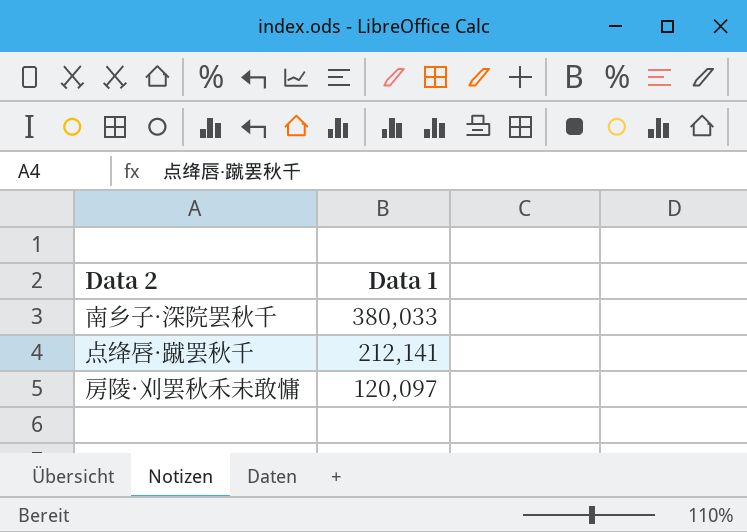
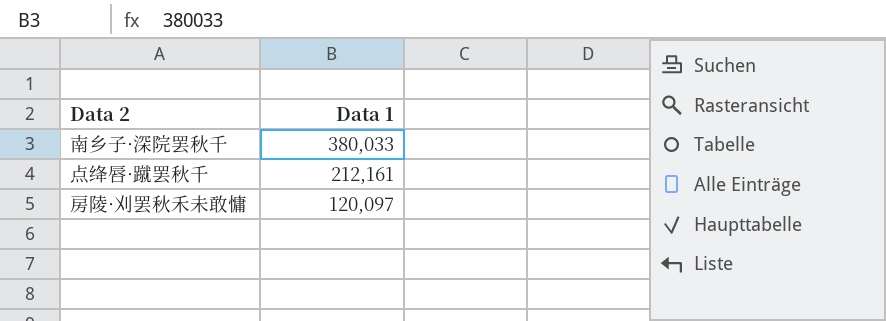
点绛唇·蹴罢秋千 | Data 1: 212,141 -> 212,161

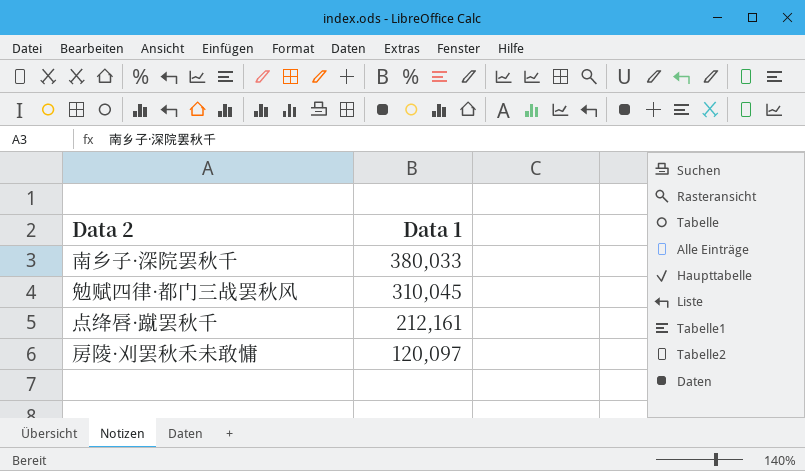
row 勉赋四律·都门三战罢秋风: none -> 310,045

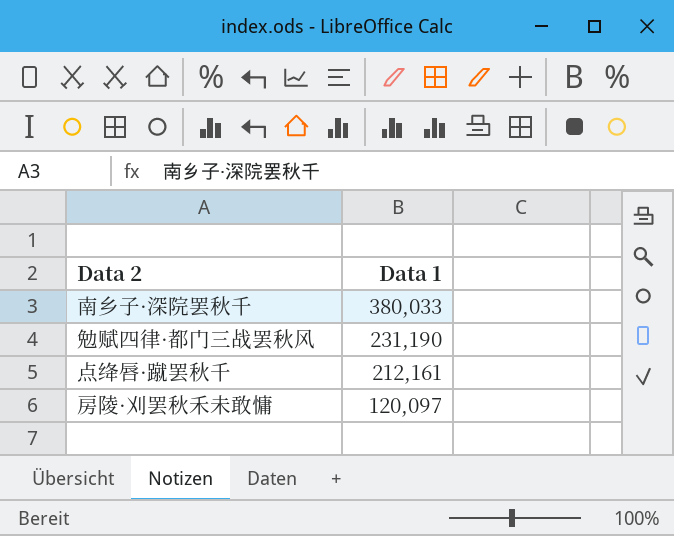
勉赋四律·都门三战罢秋风 | Data 1: 310,045 -> 231,190

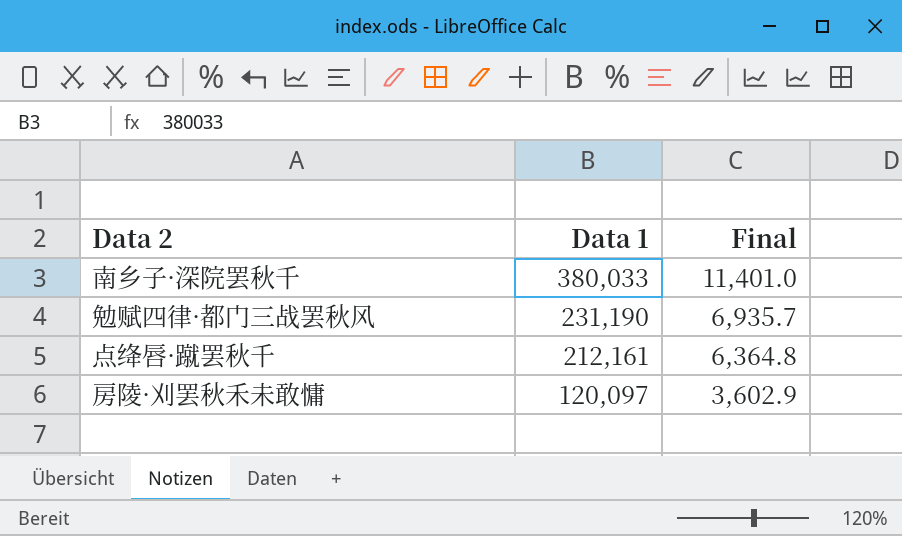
column Final | formula: none -> [Data 1] * 0.03

